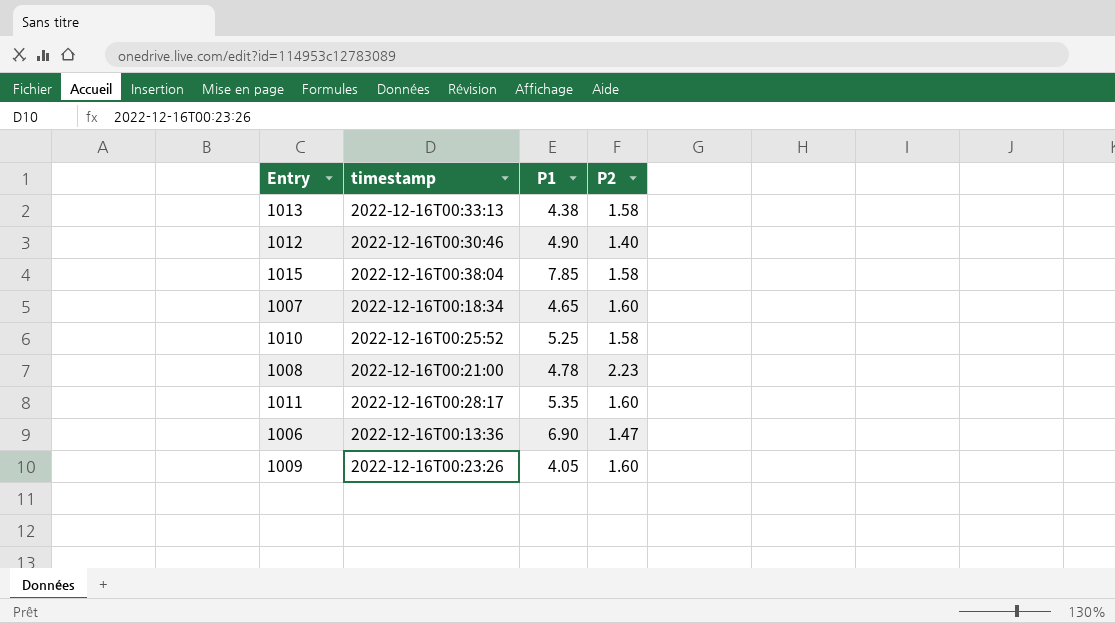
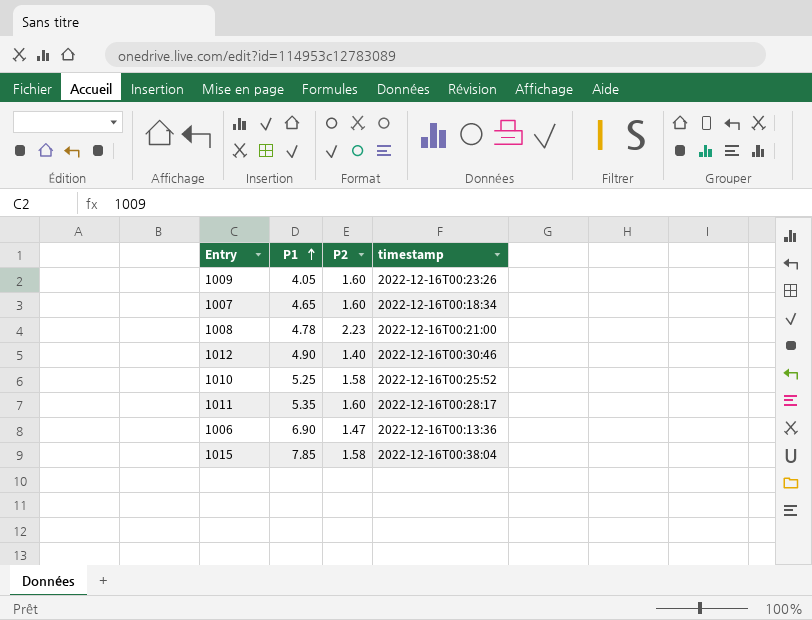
row order: none -> P1 ascending
column timestamp | position: 2 -> 4
row 1013: 2022-12-16T00:33:13 | 4.38 | 1.58 -> none

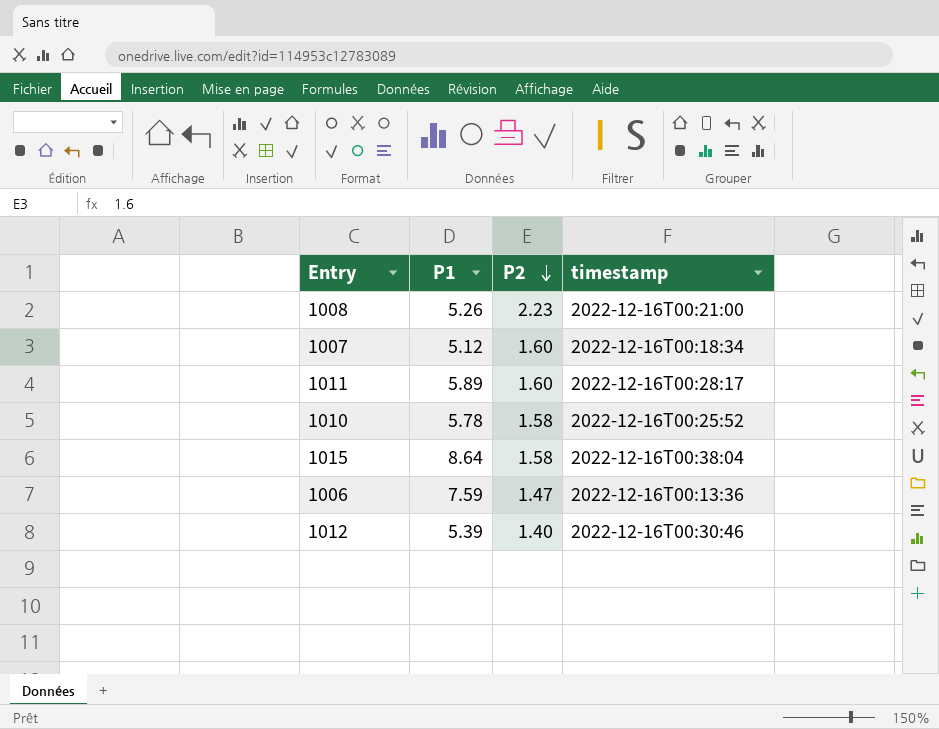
row order: P1 ascending -> P2 descending
row 1009: 4.05 | 1.60 | 2022-12-16T00:23:26 -> none
1008 | P1: 4.78 -> 5.26
1007 | P1: 4.65 -> 5.12
1011 | P1: 5.35 -> 5.89
1010 | P1: 5.25 -> 5.78
1015 | P1: 7.85 -> 8.64
1006 | P1: 6.90 -> 7.59
1012 | P1: 4.90 -> 5.39

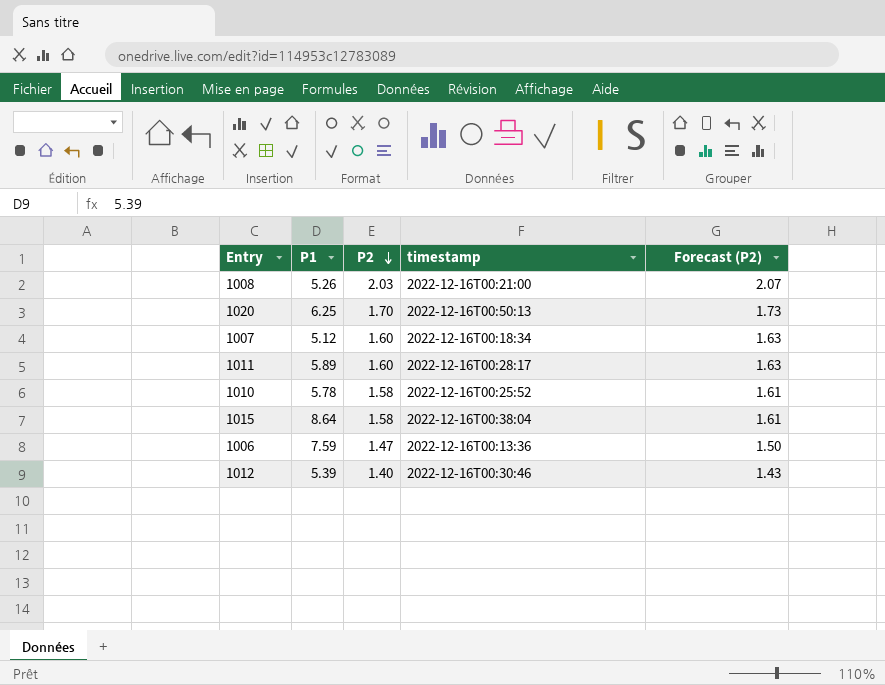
column Forecast (P2) | formula: none -> [P2] * 1.02
1008 | P2: 2.23 -> 2.03
row 1020: none -> 6.25 | 1.70 | 2022-12-16T00:50:13 | 1.73

